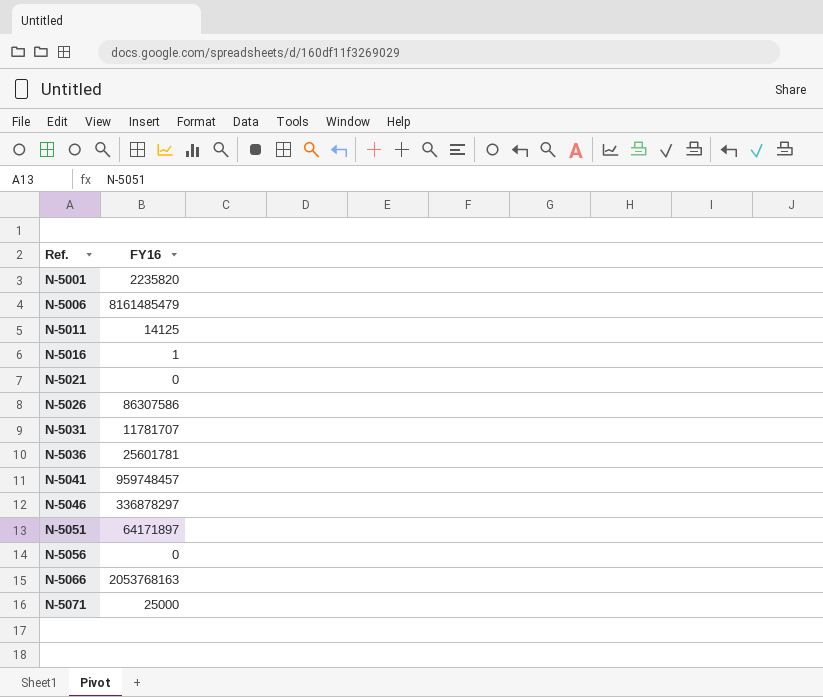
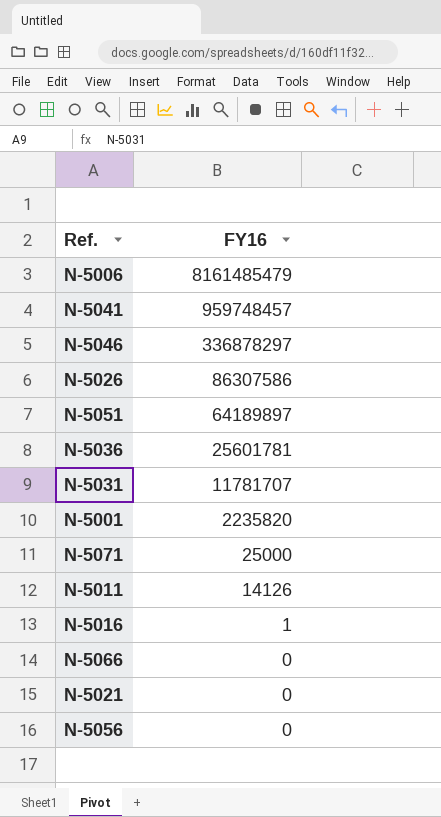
row order: Ref. ascending -> FY16 descending
N-5051 | FY16: 64171897 -> 64189897
N-5011 | FY16: 14125 -> 14126
N-5066 | FY16: 2053768163 -> 0

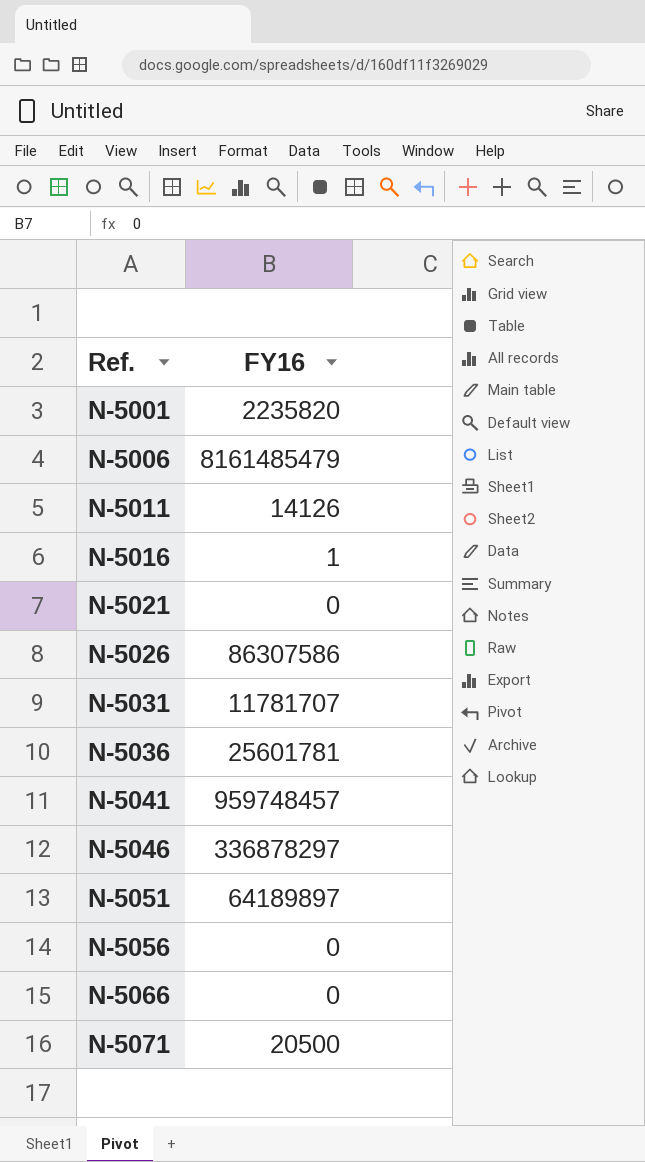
row order: FY16 descending -> Ref. ascending
N-5071 | FY16: 25000 -> 20500

